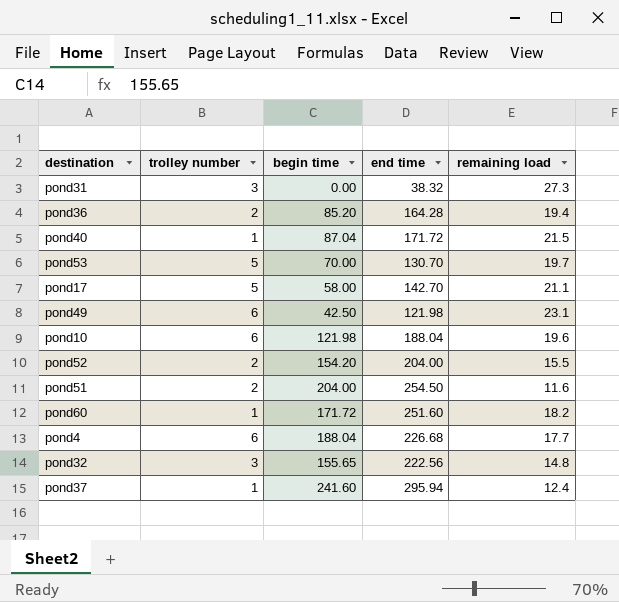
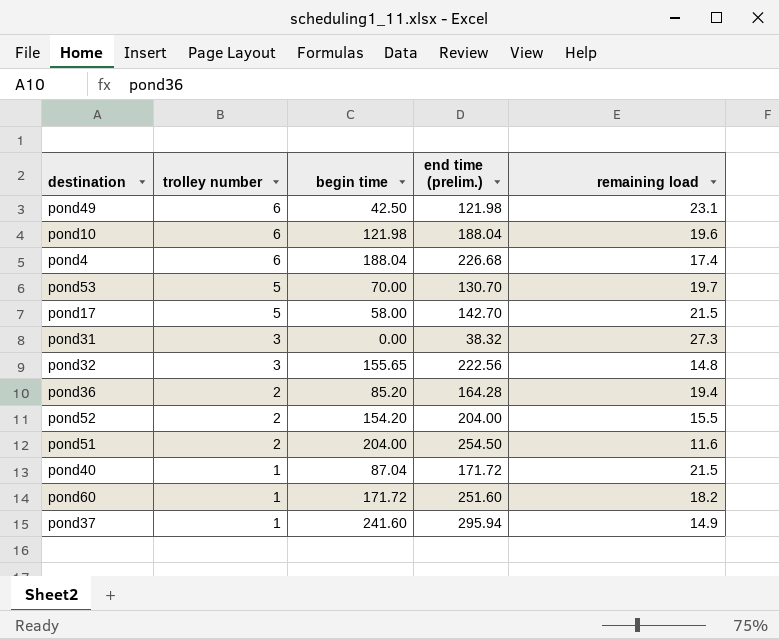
row order: none -> trolley number descending
column name: end time -> end time (prelim.)
pond4 | remaining load: 17.7 -> 17.4
pond17 | remaining load: 21.1 -> 21.5
pond37 | remaining load: 12.4 -> 14.9

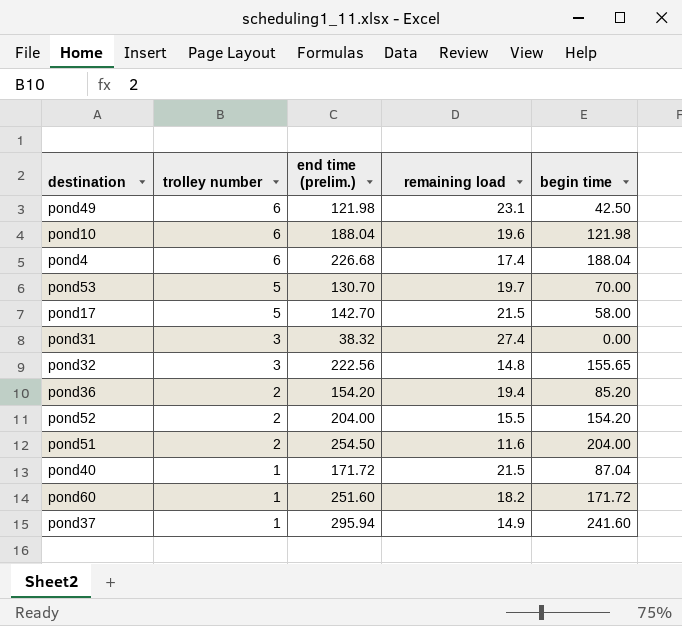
column begin time | position: 3 -> 5
pond31 | remaining load: 27.3 -> 27.4
pond36 | end time (prelim.): 164.28 -> 154.20

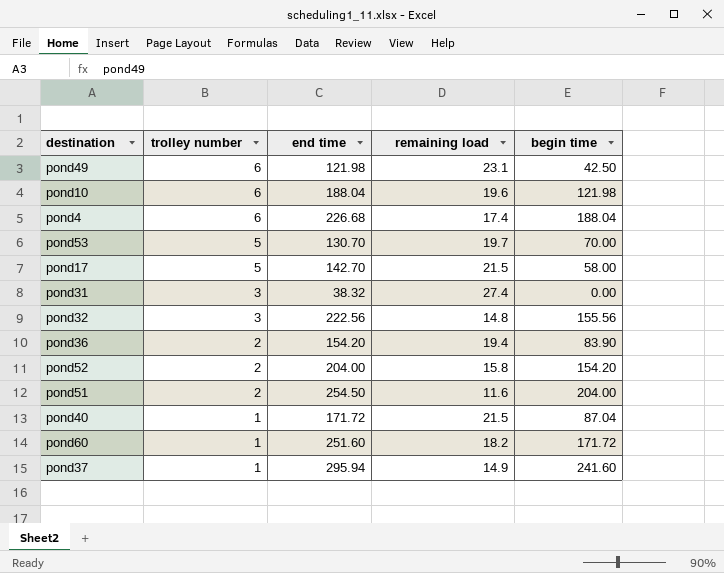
column name: end time (prelim.) -> end time
pond32 | begin time: 155.65 -> 155.56
pond36 | begin time: 85.20 -> 83.90
pond52 | remaining load: 15.5 -> 15.8

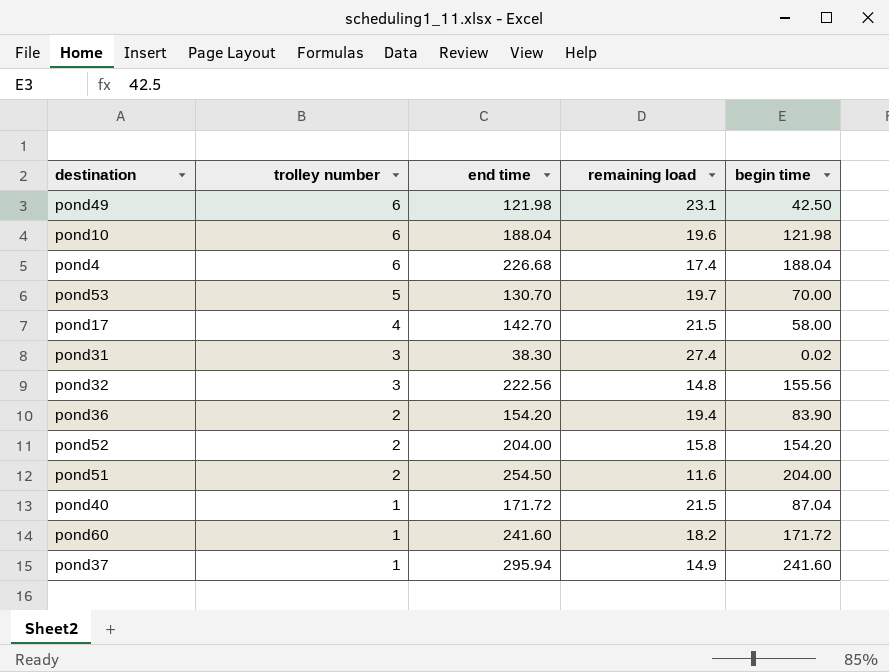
pond17 | trolley number: 5 -> 4
pond31 | end time: 38.32 -> 38.30
pond31 | begin time: 0.00 -> 0.02
pond60 | end time: 251.60 -> 241.60

